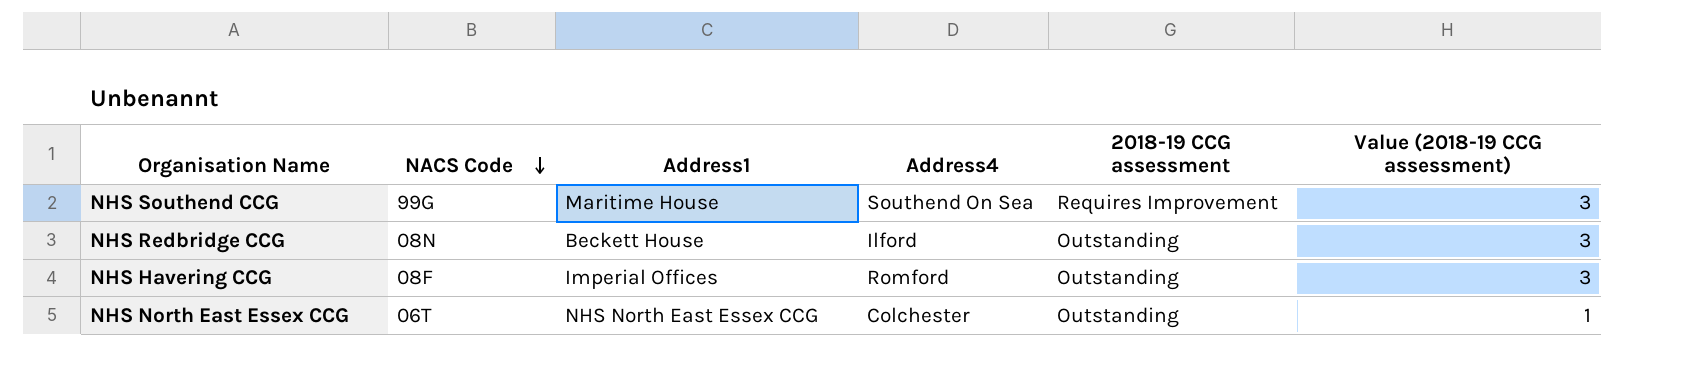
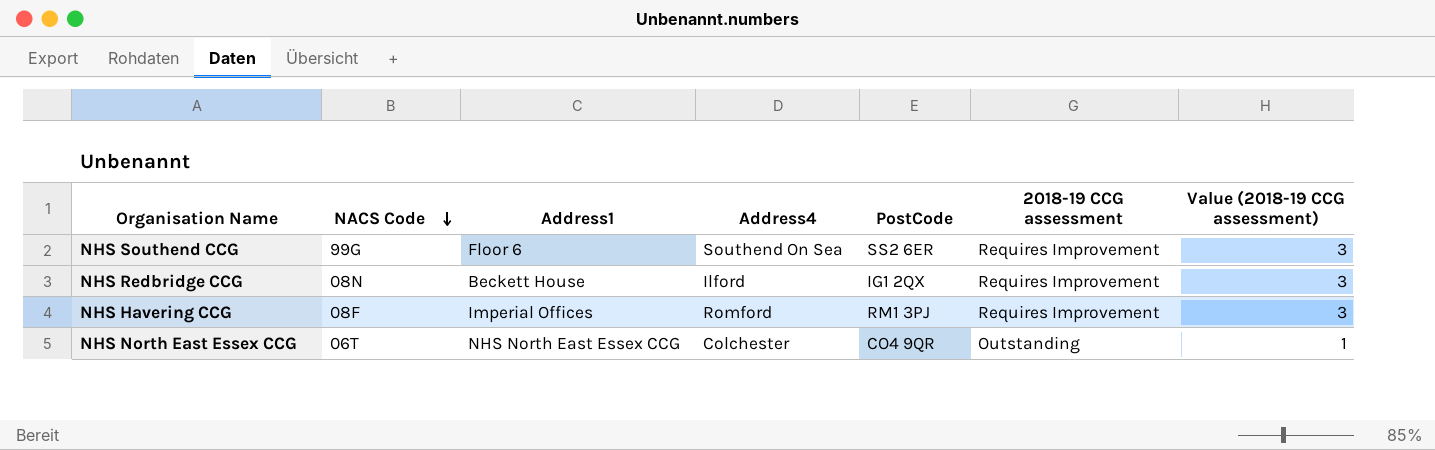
column PostCode | position: none -> 5
NHS Southend CCG | Address1: Maritime House -> Floor 6
NHS Redbridge CCG | 2018-19 CCG assessment: Outstanding -> Requires Improvement
NHS Havering CCG | 2018-19 CCG assessment: Outstanding -> Requires Improvement

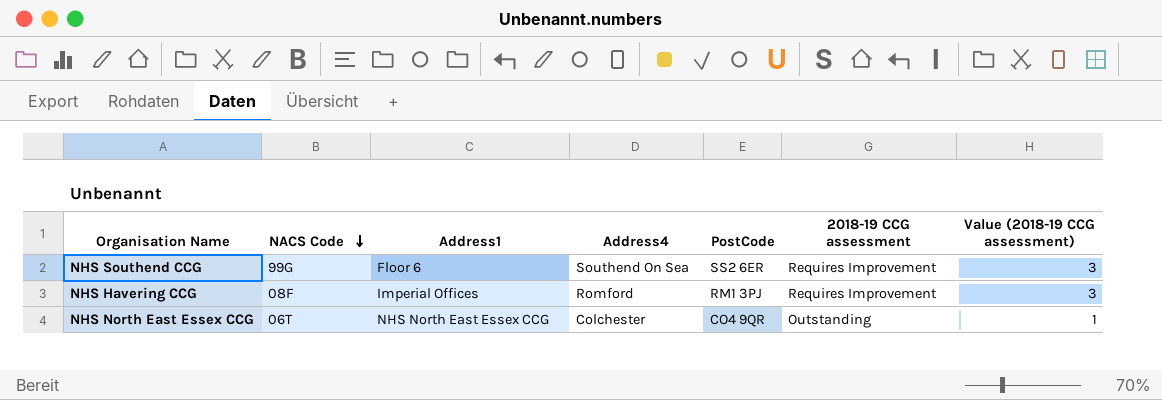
row NHS Redbridge CCG: 08N | Beckett House | Ilford | IG1 2QX | Requires Improvement | 3 -> none

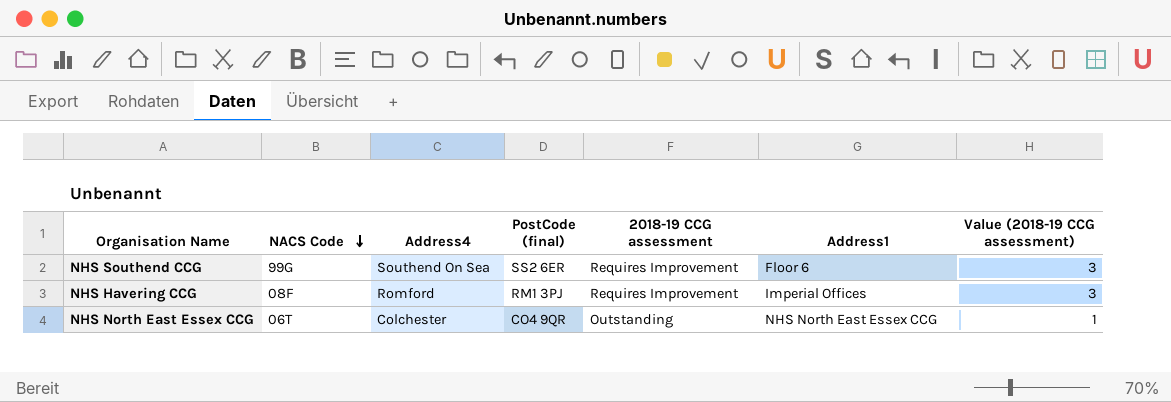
column name: PostCode -> PostCode (final)
column Address1 | position: 3 -> 6

